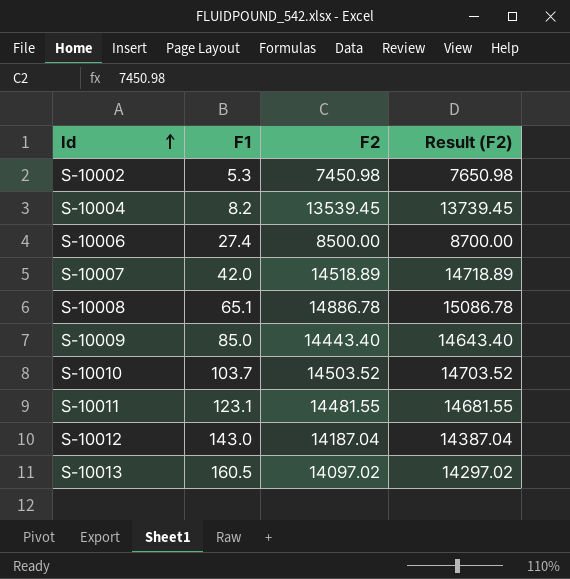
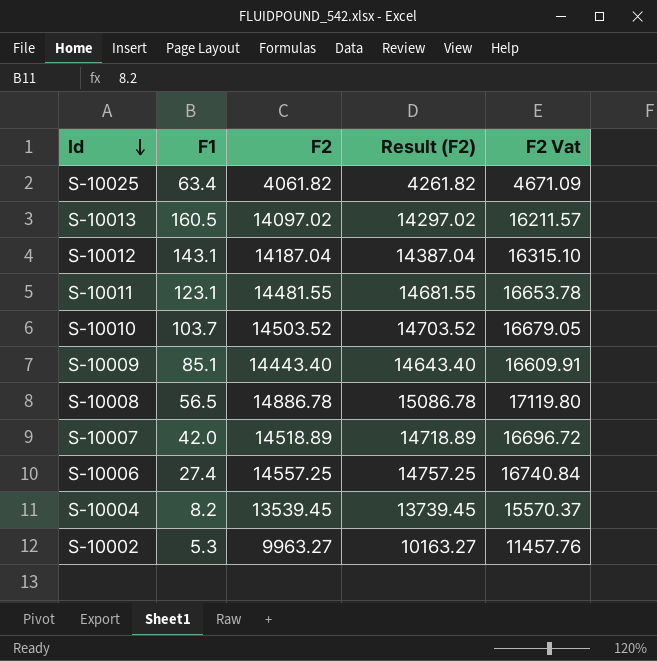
row order: Id ascending -> Id descending
column F2 Vat | formula: none -> [F2] * 1.15
row S-10025: none -> 63.4 | 4061.82 | 4261.82 | 4671.09
S-10012 | F1: 143.0 -> 143.1
S-10009 | F1: 85.0 -> 85.1
S-10008 | F1: 65.1 -> 56.5
S-10006 | F2: 8500.00 -> 14557.25
S-10006 | Result (F2): 8700.00 -> 14757.25
S-10002 | F2: 7450.98 -> 9963.27
S-10002 | Result (F2): 7650.98 -> 10163.27

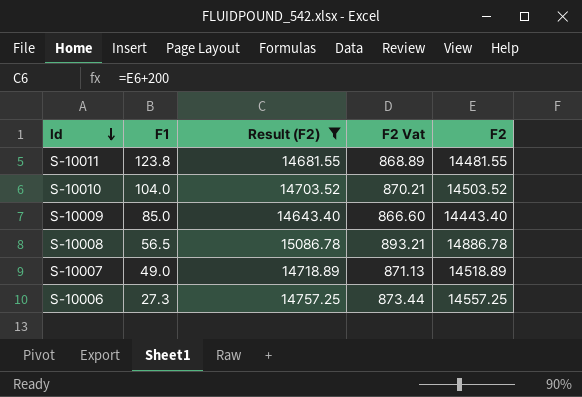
filter: none -> Result (F2) >= 14643.40
column F2 Vat | formula: [F2] * 1.15 -> [F2] * 0.06
column F2 | position: 3 -> 5
S-10011 | F1: 123.1 -> 123.8
S-10010 | F1: 103.7 -> 104.0
S-10009 | F1: 85.1 -> 85.0
S-10007 | F1: 42.0 -> 49.0
S-10006 | F1: 27.4 -> 27.3

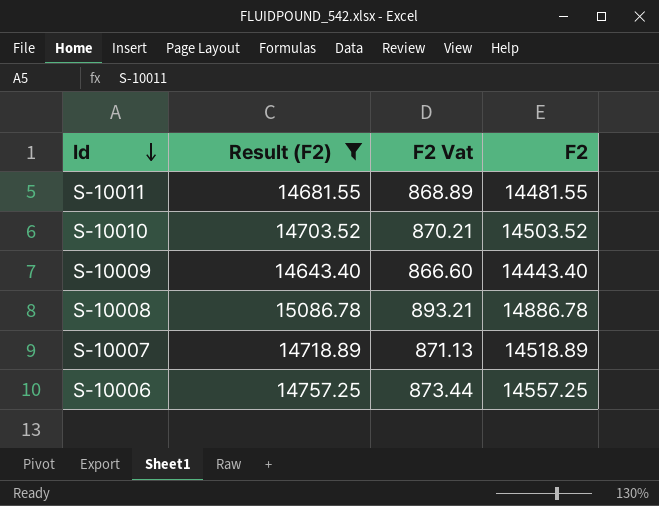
column F1 | position: 2 -> none

